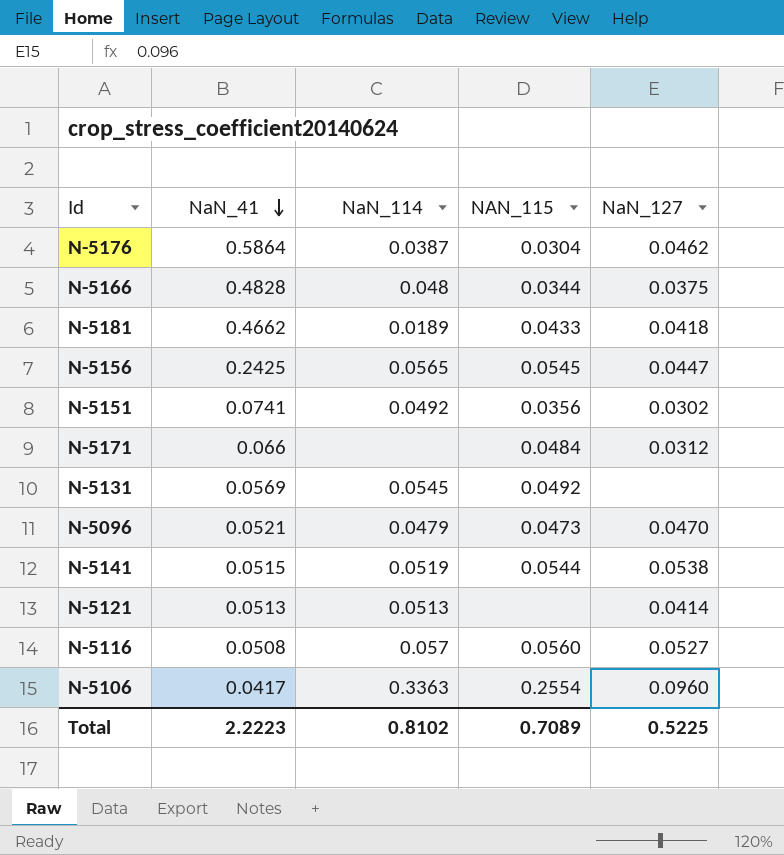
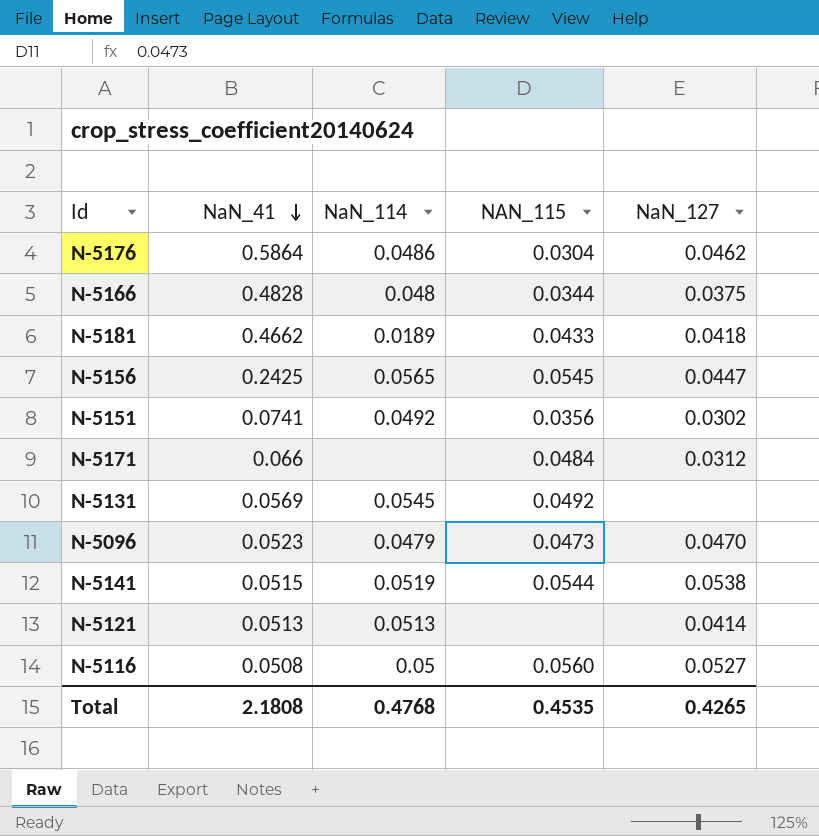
row N-5106: 0.0417 | 0.3363 | 0.2554 | 0.0960 -> none
N-5176 | NaN_114: 0.0387 -> 0.0486
N-5096 | NaN_41: 0.0521 -> 0.0523
N-5116 | NaN_114: 0.057 -> 0.05
Total | NaN_41: 2.2223 -> 2.1808
Total | NaN_114: 0.8102 -> 0.4768
Total | NAN_115: 0.7089 -> 0.4535
Total | NaN_127: 0.5225 -> 0.4265

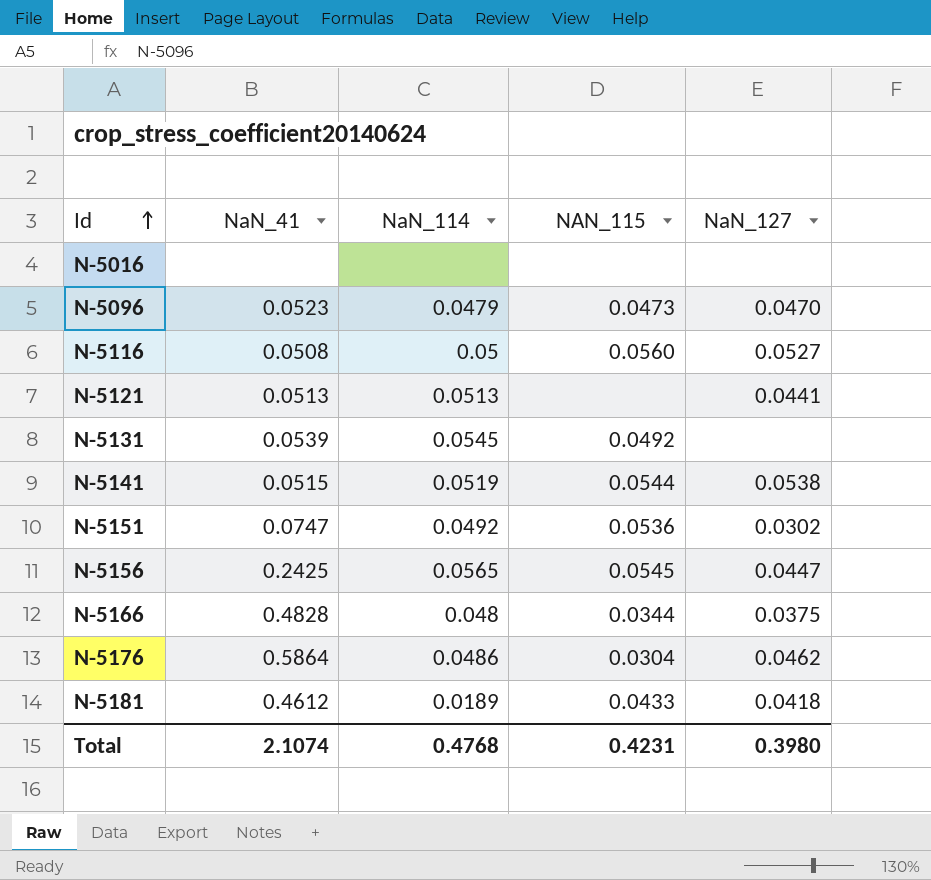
row order: NaN_41 descending -> Id ascending
row N-5171: 0.066 | none | 0.0484 | 0.0312 -> none
row N-5016: none -> none | none | none | none
N-5121 | NaN_127: 0.0414 -> 0.0441
N-5131 | NaN_41: 0.0569 -> 0.0539
N-5151 | NaN_41: 0.0741 -> 0.0747
N-5151 | NAN_115: 0.0356 -> 0.0536
N-5181 | NaN_41: 0.4662 -> 0.4612
Total | NaN_41: 2.1808 -> 2.1074
Total | NAN_115: 0.4535 -> 0.4231
Total | NaN_127: 0.4265 -> 0.3980

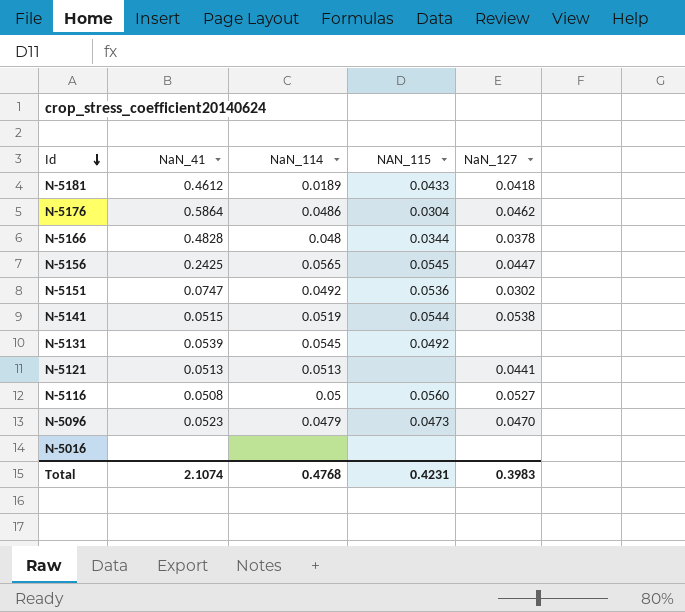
row order: Id ascending -> Id descending
N-5166 | NaN_127: 0.0375 -> 0.0378
Total | NaN_127: 0.3980 -> 0.3983

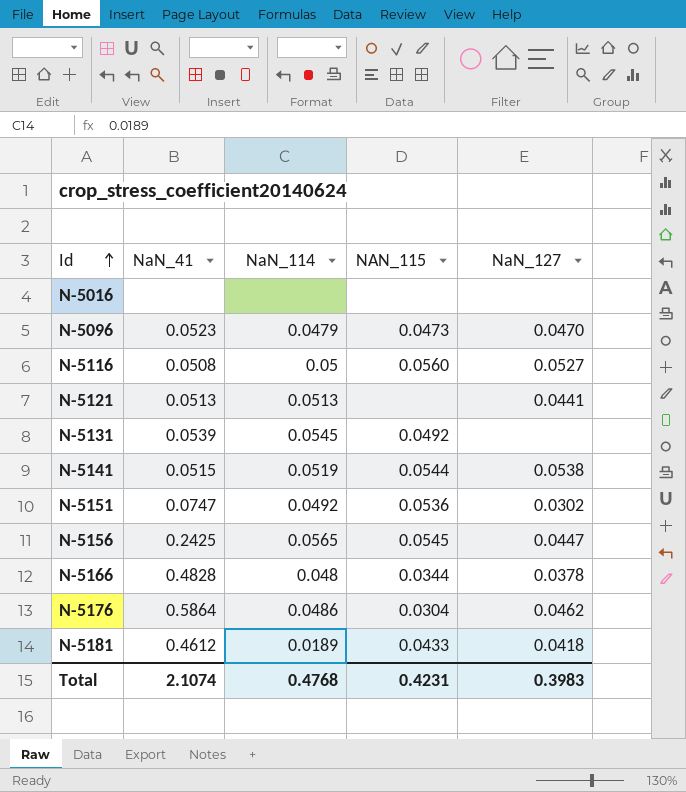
row order: Id descending -> Id ascending

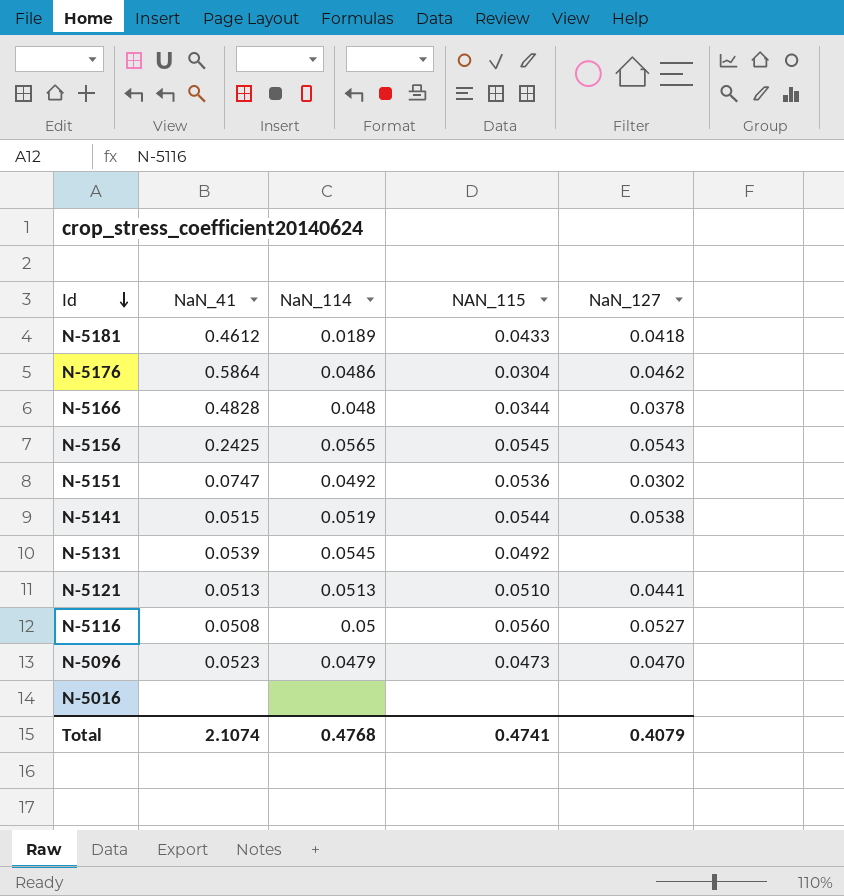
row order: Id ascending -> Id descending
N-5156 | NaN_127: 0.0447 -> 0.0543
N-5121 | NAN_115: none -> 0.0510
Total | NAN_115: 0.4231 -> 0.4741
Total | NaN_127: 0.3983 -> 0.4079

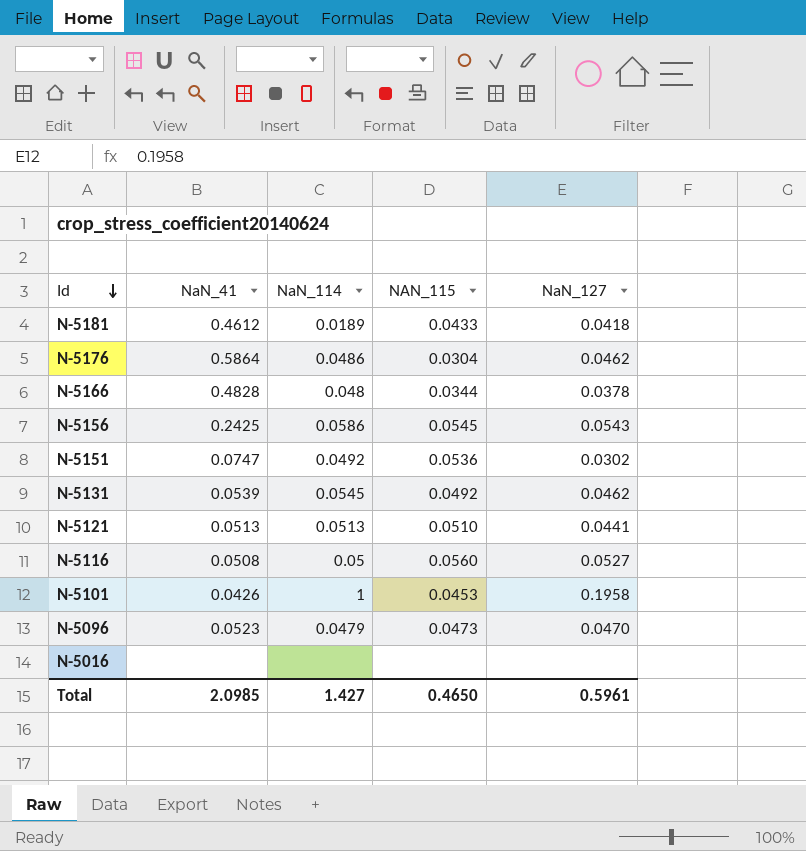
row N-5141: 0.0515 | 0.0519 | 0.0544 | 0.0538 -> none
N-5156 | NaN_114: 0.0565 -> 0.0586
N-5131 | NaN_127: none -> 0.0462
row N-5101: none -> 0.0426 | 1 | 0.0453 | 0.1958
Total | NaN_41: 2.1074 -> 2.0985
Total | NaN_114: 0.4768 -> 1.427
Total | NAN_115: 0.4741 -> 0.4650
Total | NaN_127: 0.4079 -> 0.5961

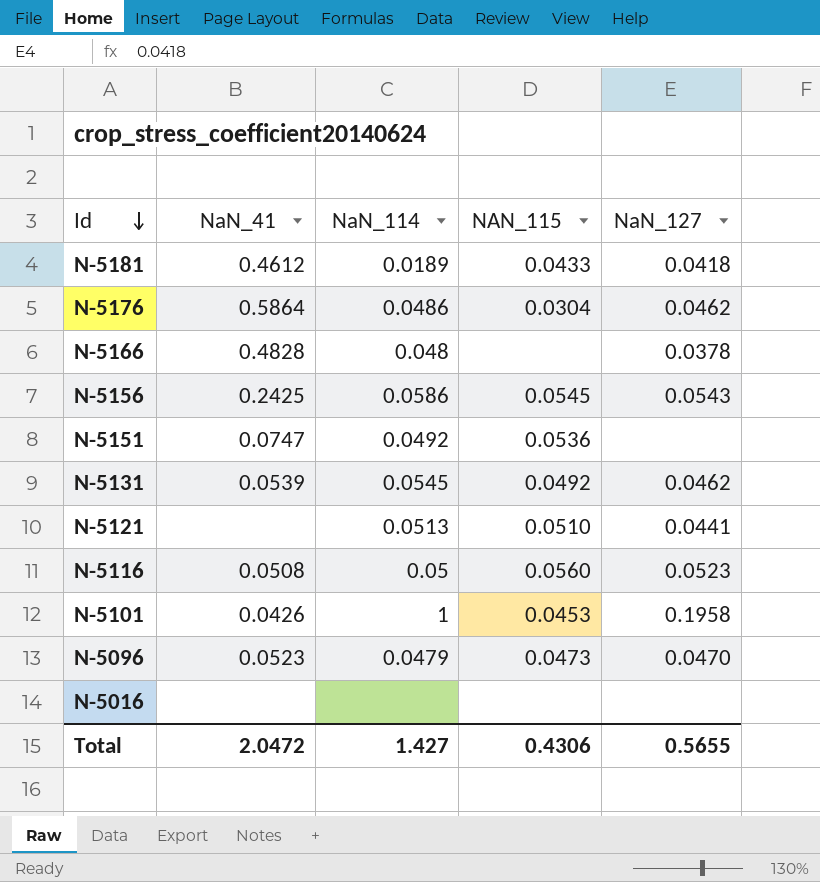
N-5166 | NAN_115: 0.0344 -> none
N-5151 | NaN_127: 0.0302 -> none
N-5121 | NaN_41: 0.0513 -> none
N-5116 | NaN_127: 0.0527 -> 0.0523
Total | NaN_41: 2.0985 -> 2.0472
Total | NAN_115: 0.4650 -> 0.4306
Total | NaN_127: 0.5961 -> 0.5655

